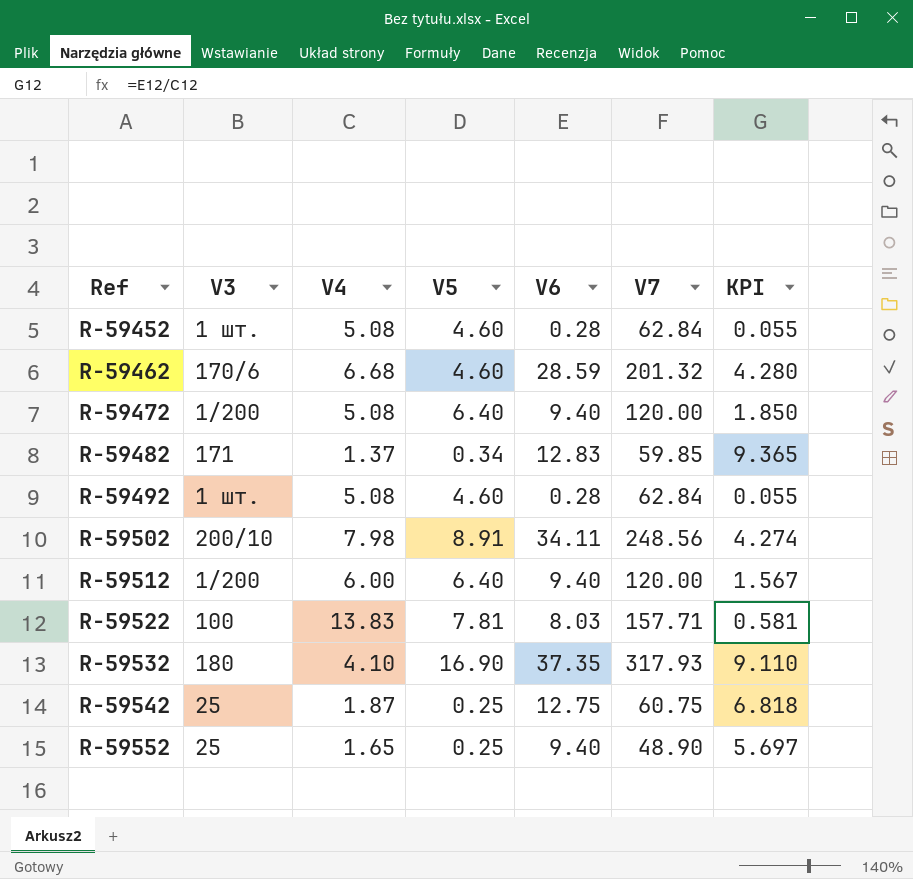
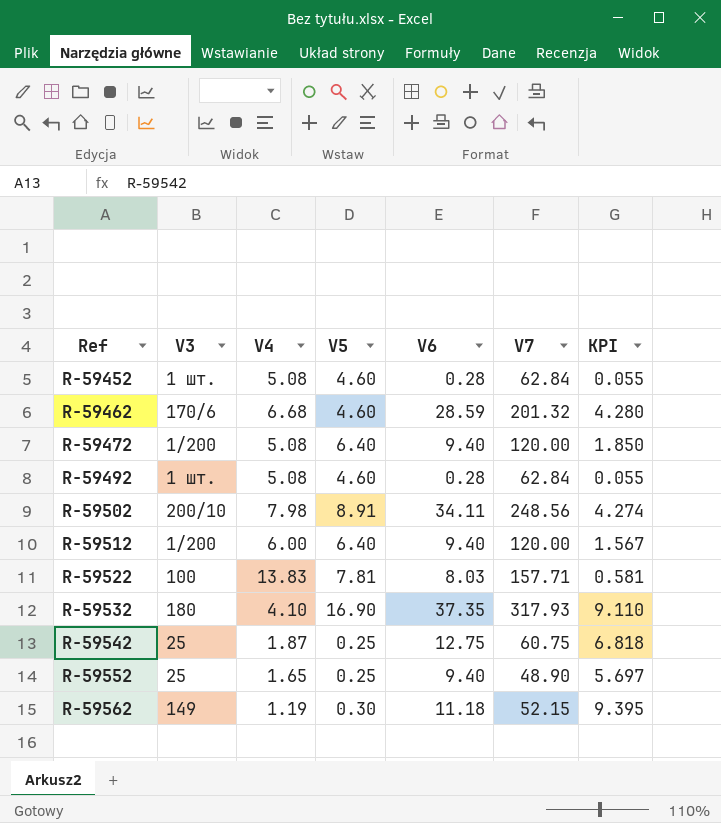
row R-59482: 171 | 1.37 | 0.34 | 12.83 | 59.85 | 9.365 -> none
row R-59562: none -> 149 | 1.19 | 0.30 | 11.18 | 52.15 | 9.395

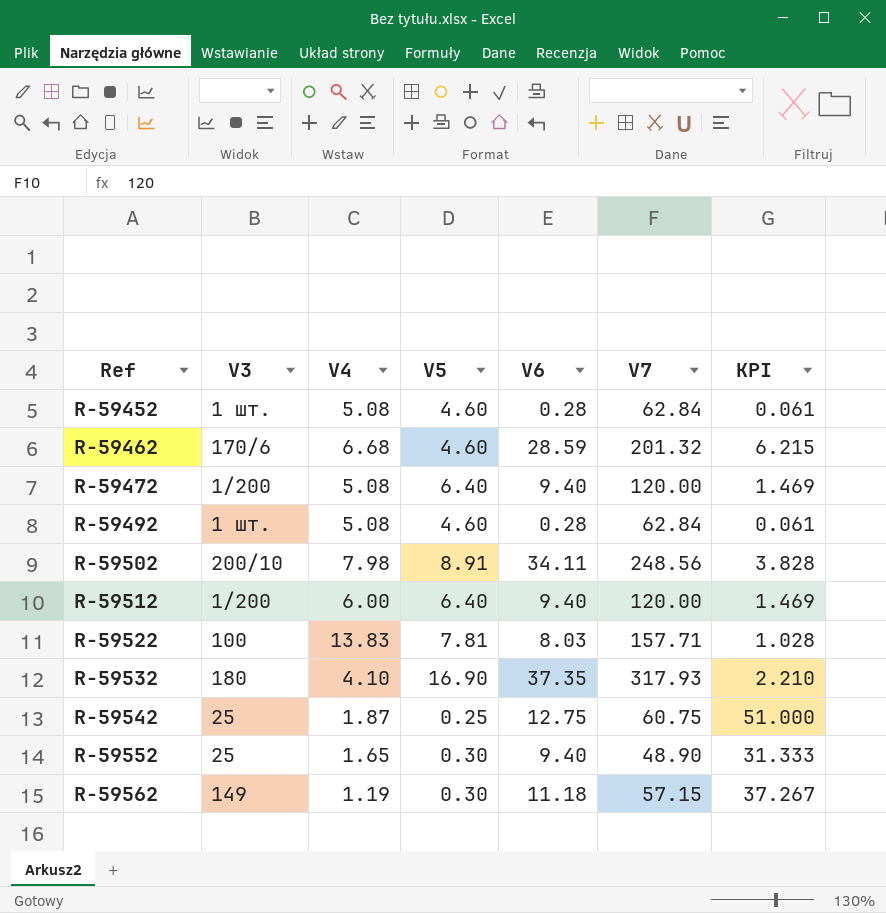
column KPI | formula: [V6] / [V4] -> [V6] / [V5]
R-59552 | V5: 0.25 -> 0.30
R-59562 | V7: 52.15 -> 57.15

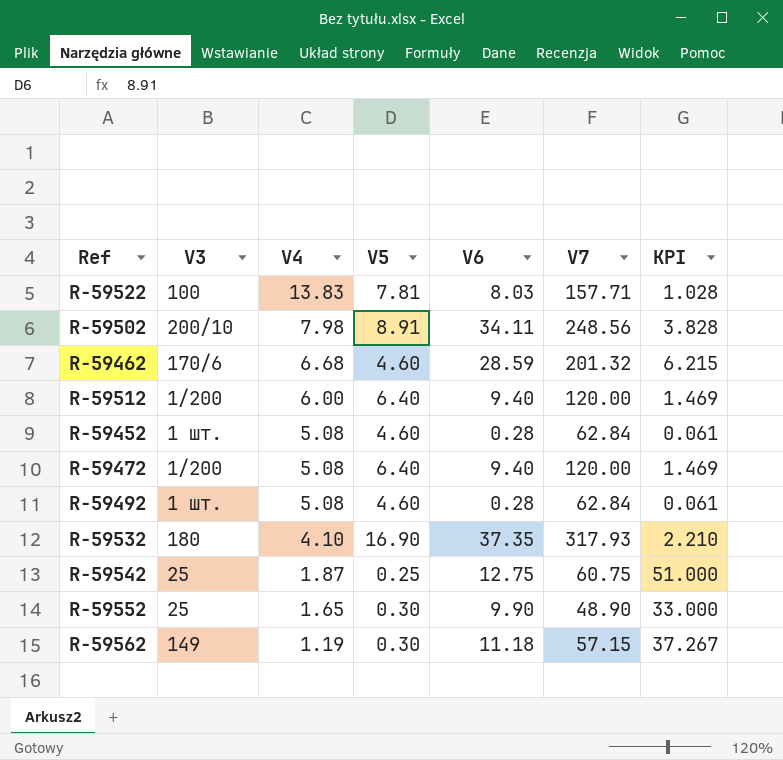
row order: Ref ascending -> V4 descending
R-59552 | V6: 9.40 -> 9.90
R-59552 | KPI: 31.333 -> 33.000

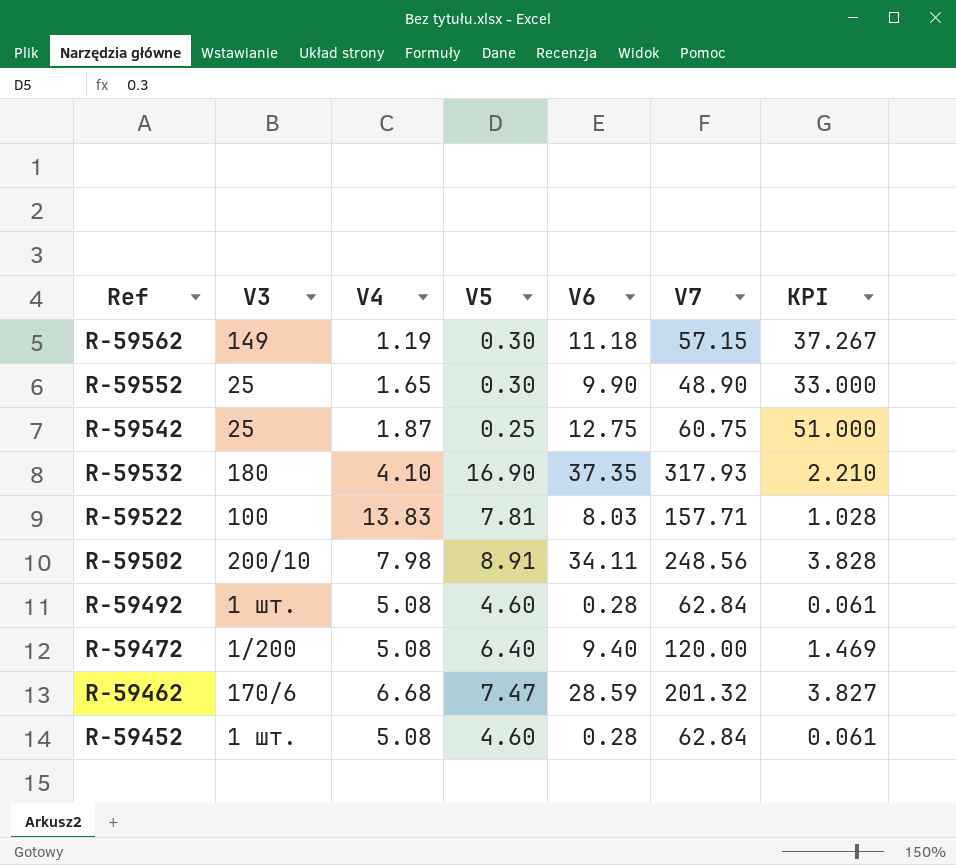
row order: V4 descending -> Ref descending
row R-59512: 1/200 | 6.00 | 6.40 | 9.40 | 120.00 | 1.469 -> none
R-59462 | V5: 4.60 -> 7.47
R-59462 | KPI: 6.215 -> 3.827

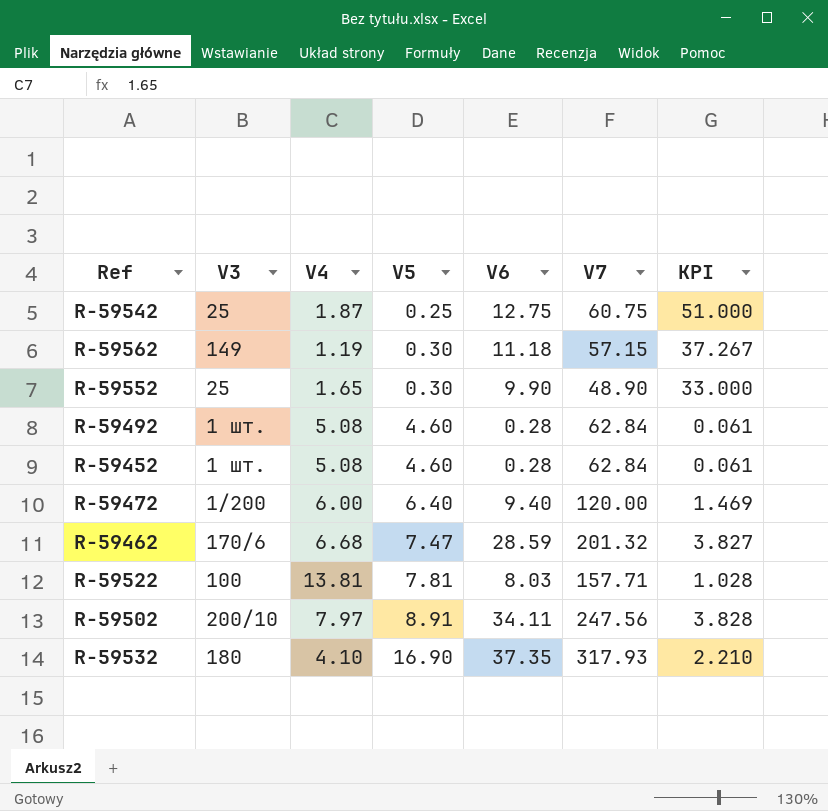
row order: Ref descending -> V5 ascending
R-59472 | V4: 5.08 -> 6.00
R-59522 | V4: 13.83 -> 13.81
R-59502 | V4: 7.98 -> 7.97
R-59502 | V7: 248.56 -> 247.56

